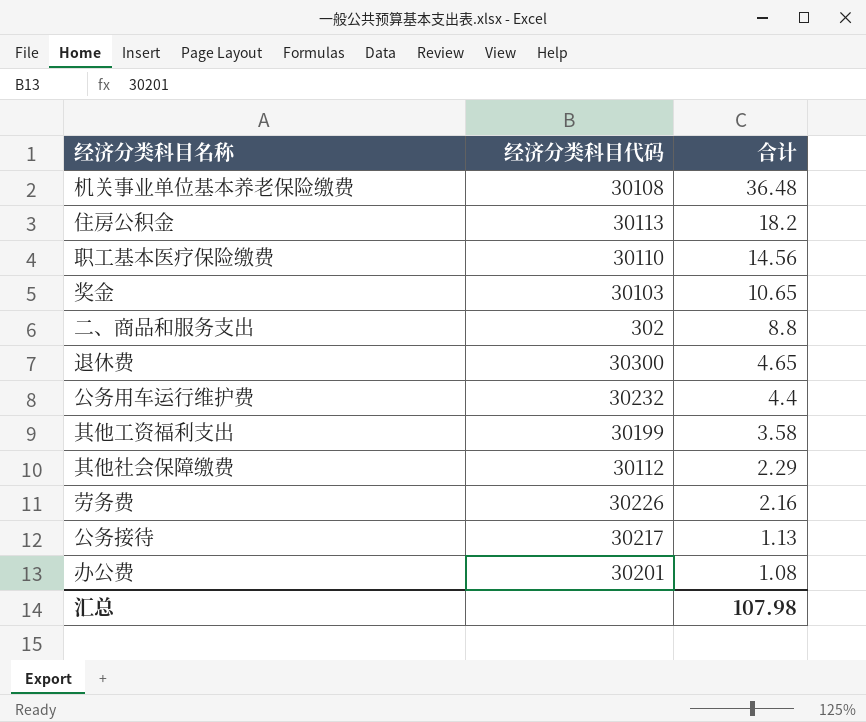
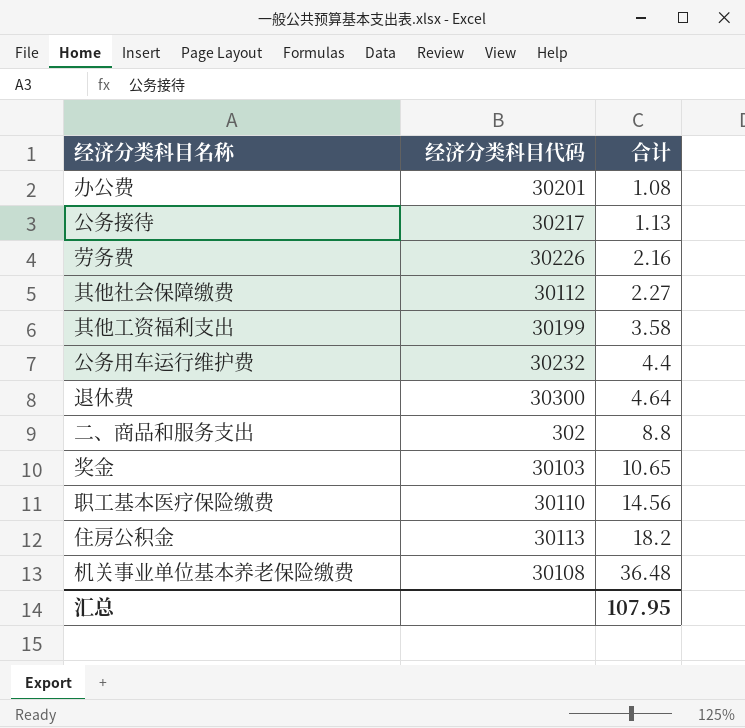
row order: 合计 descending -> 合计 ascending
其他社会保障缴费 | 合计: 2.29 -> 2.27
退休费 | 合计: 4.65 -> 4.64
汇总 | 合计: 107.98 -> 107.95

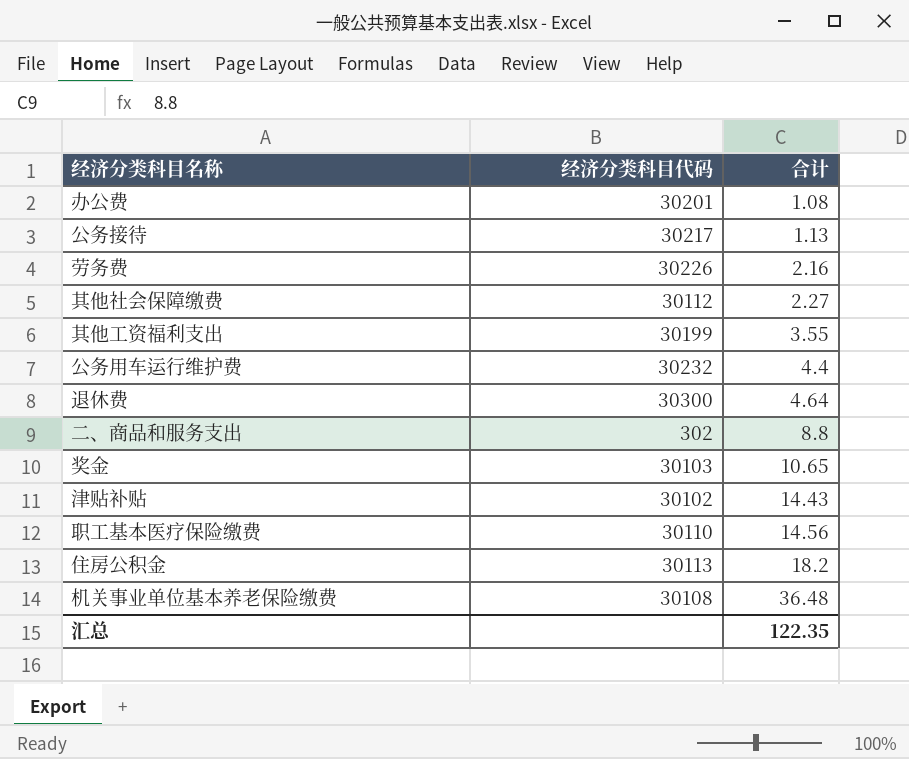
其他工资福利支出 | 合计: 3.58 -> 3.55
row 津贴补贴: none -> 30102 | 14.43
汇总 | 合计: 107.95 -> 122.35

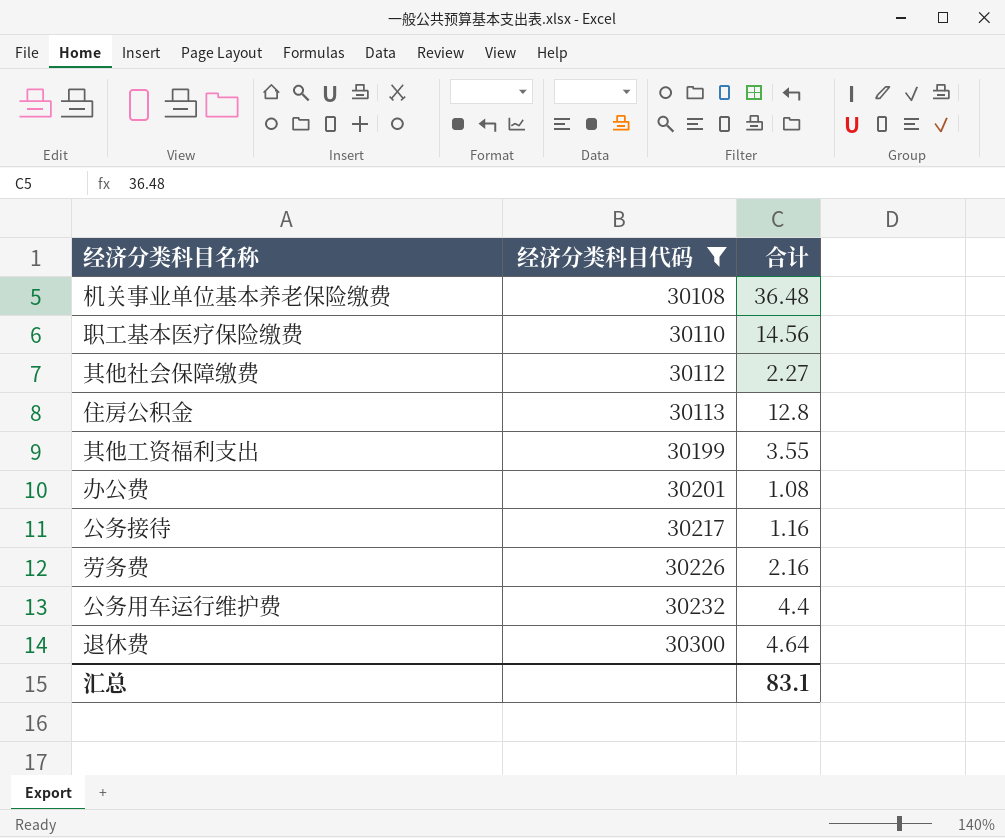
filter: none -> 经济分类科目代码 >= 30108
row order: 合计 ascending -> 经济分类科目代码 ascending
住房公积金 | 合计: 18.2 -> 12.8
公务接待 | 合计: 1.13 -> 1.16
汇总 | 合计: 122.35 -> 83.1

